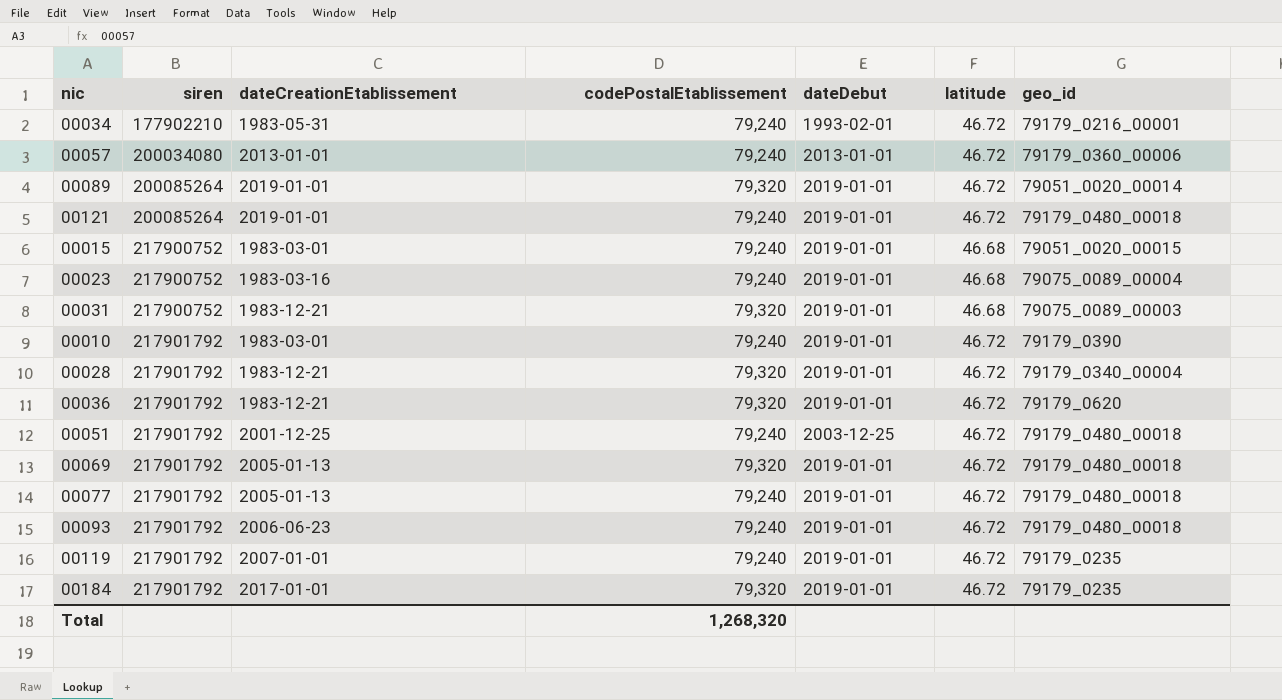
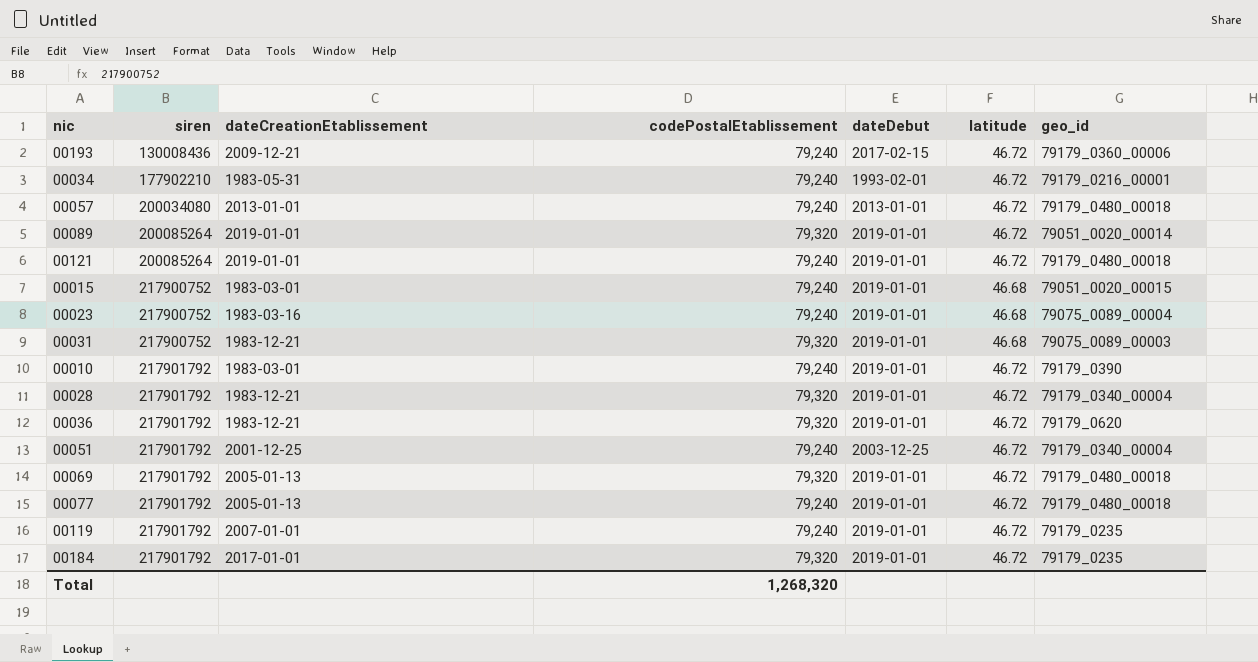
row 00093: 217901792 | 2006-06-23 | 79,240 | 2019-01-01 | 46.72 | 79179_0480_00018 -> none
row 00193: none -> 130008436 | 2009-12-21 | 79,240 | 2017-02-15 | 46.72 | 79179_0360_00006
00057 | geo_id: 79179_0360_00006 -> 79179_0480_00018
00051 | geo_id: 79179_0480_00018 -> 79179_0340_00004

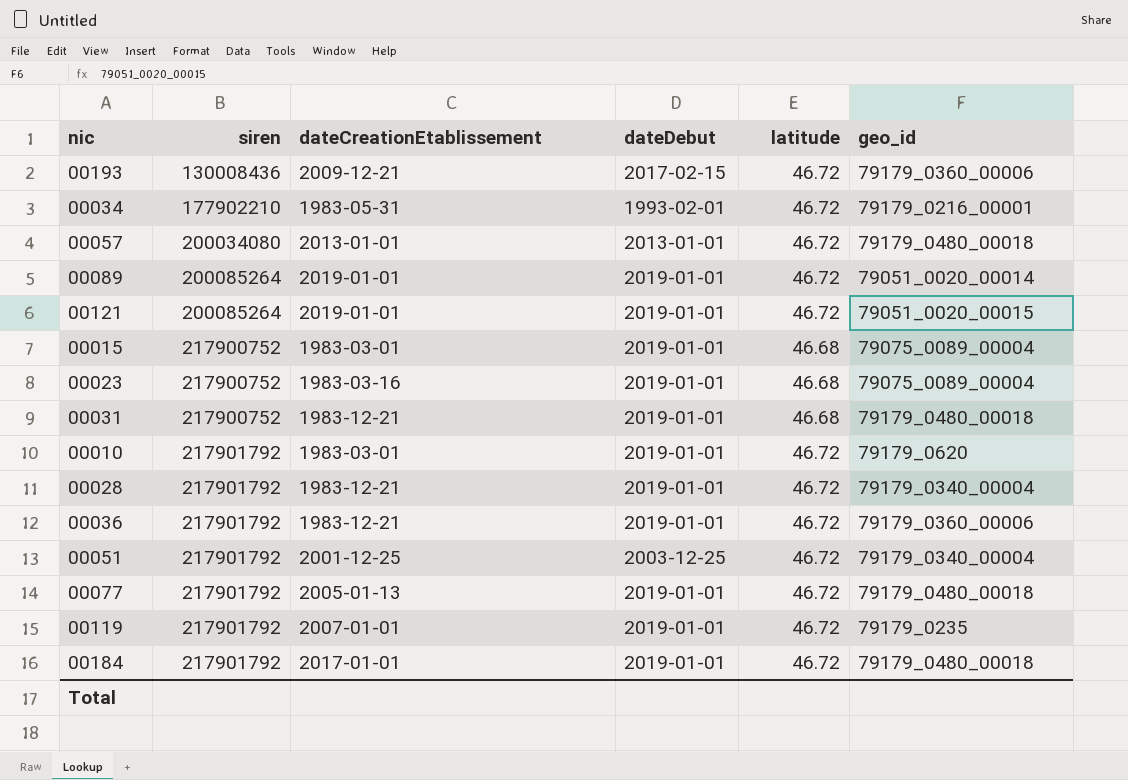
column codePostalEtablissement | position: 4 -> none
row 00069: 217901792 | 2005-01-13 | 79,320 | 2019-01-01 | 46.72 | 79179_0480_00018 -> none
00121 | geo_id: 79179_0480_00018 -> 79051_0020_00015
00015 | geo_id: 79051_0020_00015 -> 79075_0089_00004
00031 | geo_id: 79075_0089_00003 -> 79179_0480_00018
00010 | geo_id: 79179_0390 -> 79179_0620
00036 | geo_id: 79179_0620 -> 79179_0360_00006
00184 | geo_id: 79179_0235 -> 79179_0480_00018

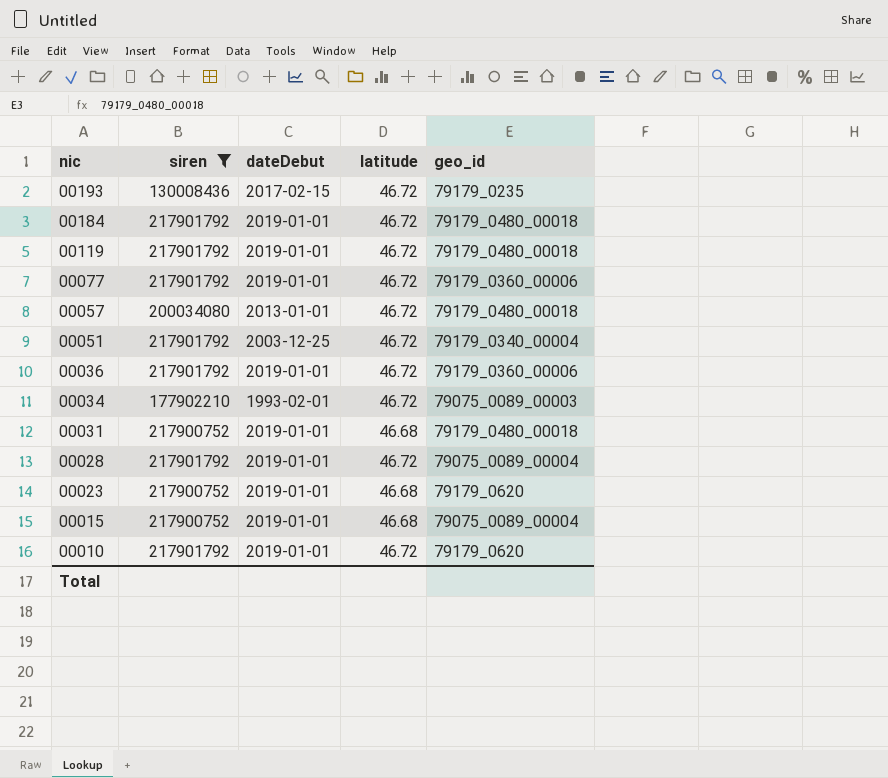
filter: none -> siren != 200085264
row order: siren ascending -> nic descending
column dateCreationEtablissement | position: 3 -> none
00193 | geo_id: 79179_0360_00006 -> 79179_0235
00119 | geo_id: 79179_0235 -> 79179_0480_00018
00077 | geo_id: 79179_0480_00018 -> 79179_0360_00006
00034 | geo_id: 79179_0216_00001 -> 79075_0089_00003
00028 | geo_id: 79179_0340_00004 -> 79075_0089_00004
00023 | geo_id: 79075_0089_00004 -> 79179_0620

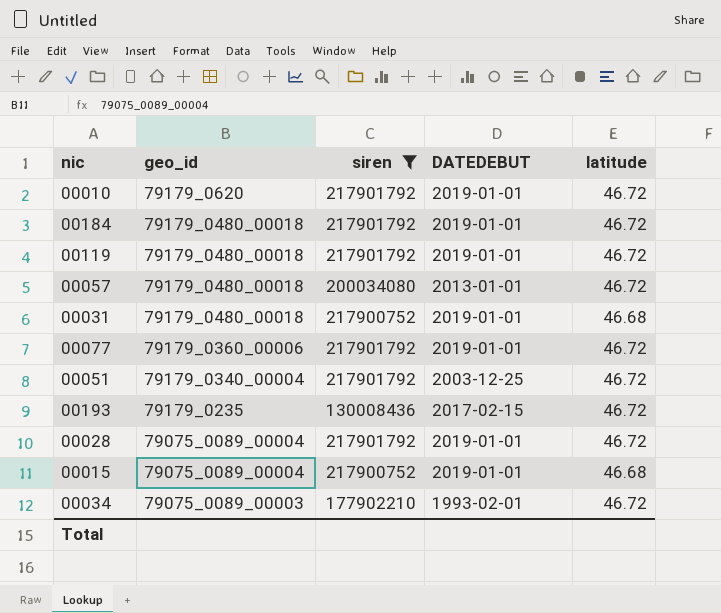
row order: nic descending -> geo_id descending
column geo_id | position: 5 -> 2
column name: dateDebut -> DATEDEBUT
row 00036: 217901792 | 2019-01-01 | 46.72 | 79179_0360_00006 -> none
row 00023: 217900752 | 2019-01-01 | 46.68 | 79179_0620 -> none

